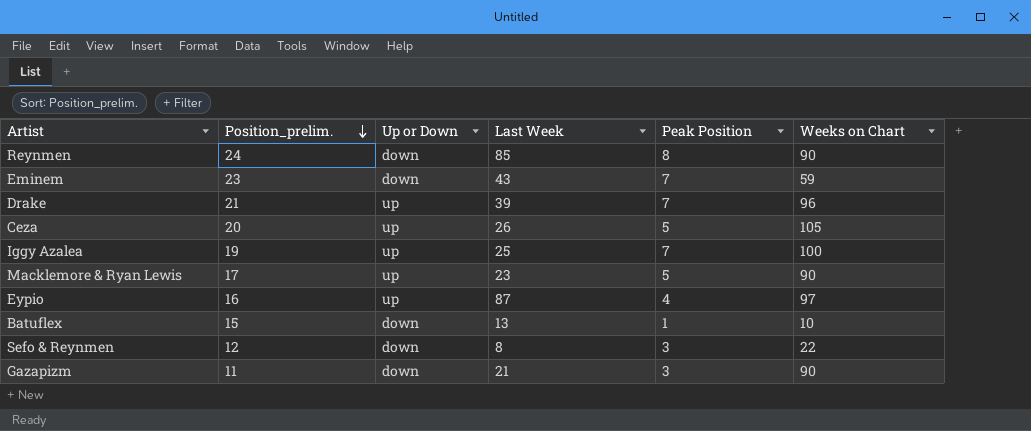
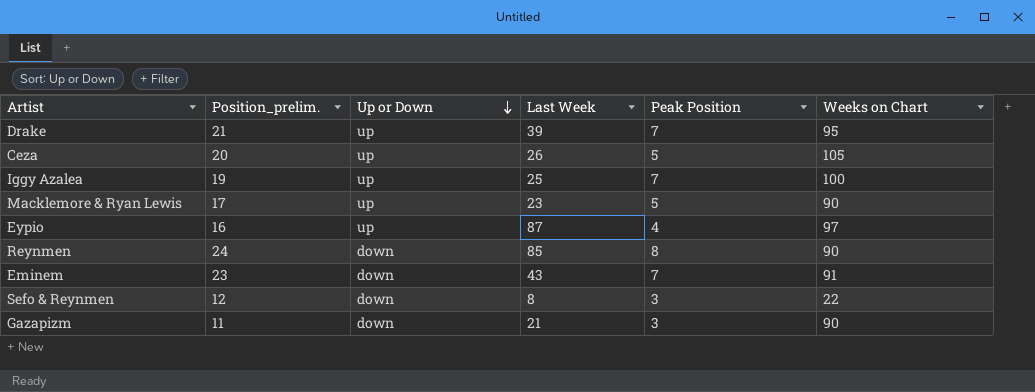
row order: Position_prelim. descending -> Up or Down descending
row Batuflex: 15 | down | 13 | 1 | 10 -> none
Drake | Weeks on Chart: 96 -> 95
Eminem | Weeks on Chart: 59 -> 91

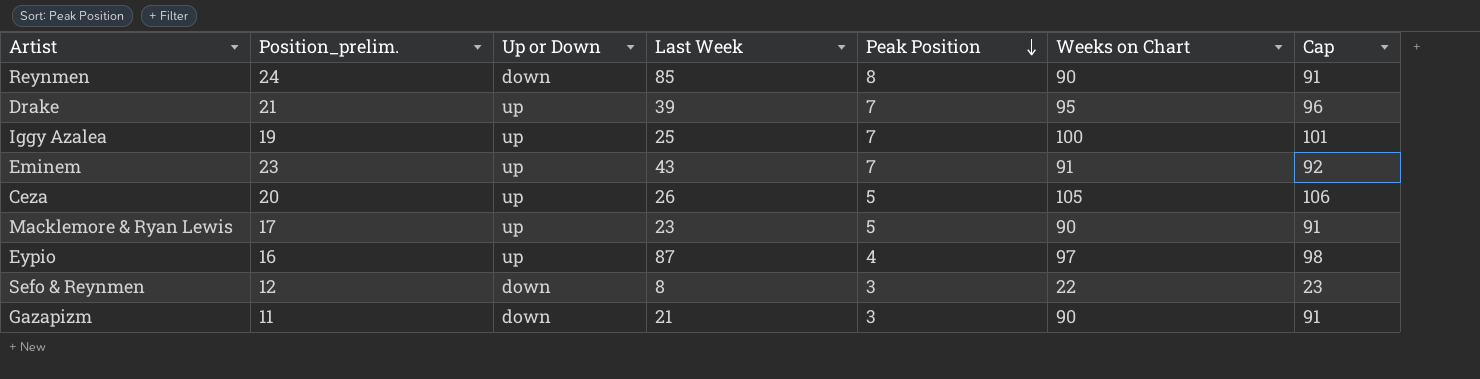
row order: Up or Down descending -> Peak Position descending
column Cap | formula: none -> [Weeks on Chart] + 1
Eminem | Up or Down: down -> up

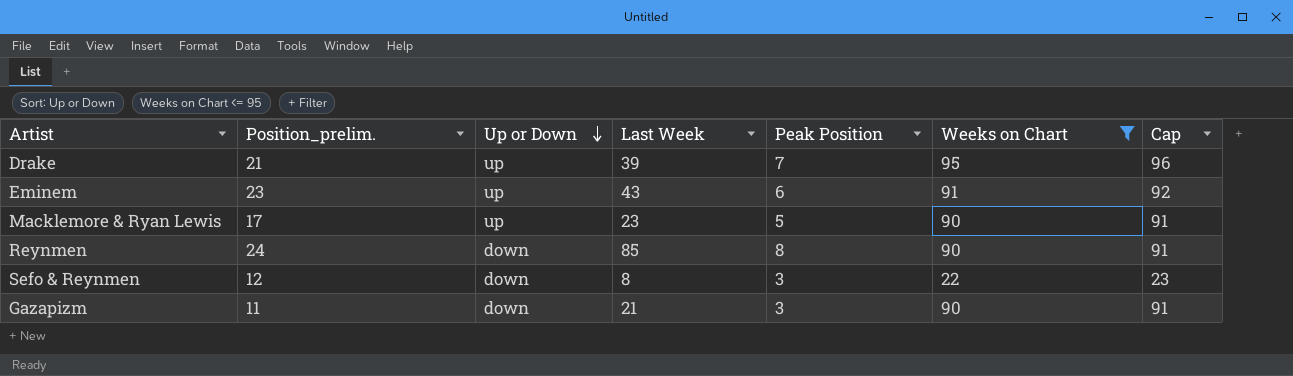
filter: none -> Weeks on Chart <= 95
row order: Peak Position descending -> Up or Down descending
Eminem | Peak Position: 7 -> 6

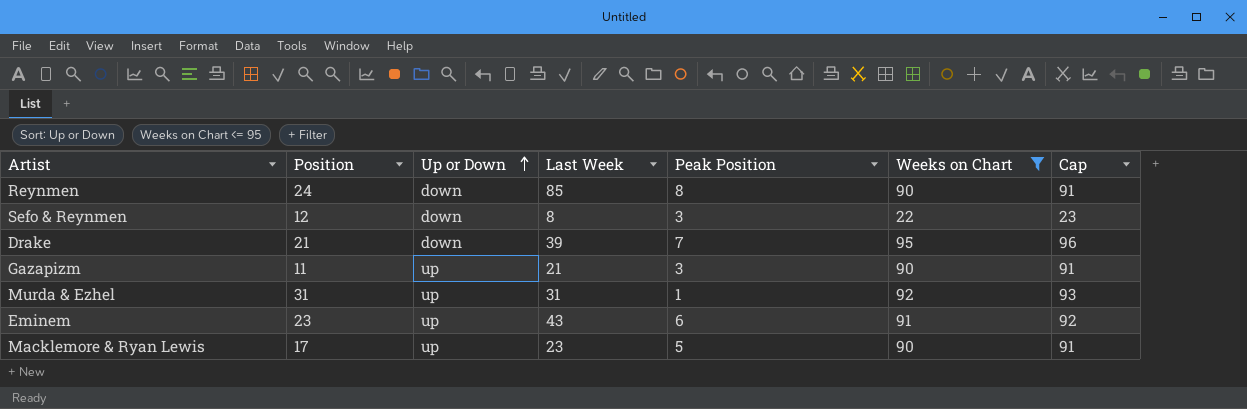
row order: Up or Down descending -> Up or Down ascending
column name: Position_prelim. -> Position
Drake | Up or Down: up -> down
Gazapizm | Up or Down: down -> up
row Murda & Ezhel: none -> 31 | up | 31 | 1 | 92 | 93

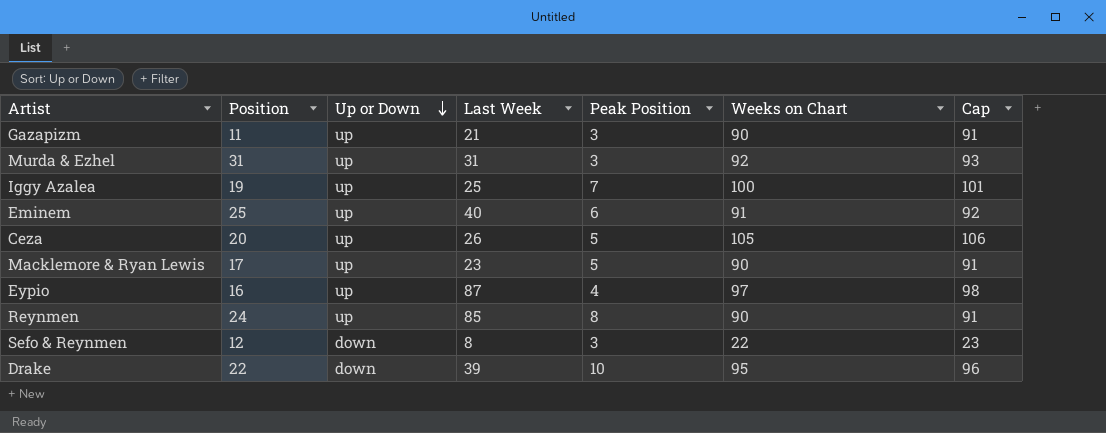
filter: Weeks on Chart <= 95 -> none
row order: Up or Down ascending -> Up or Down descending
Murda & Ezhel | Peak Position: 1 -> 3
Eminem | Position: 23 -> 25
Eminem | Last Week: 43 -> 40
Reynmen | Up or Down: down -> up
Drake | Position: 21 -> 22
Drake | Peak Position: 7 -> 10

